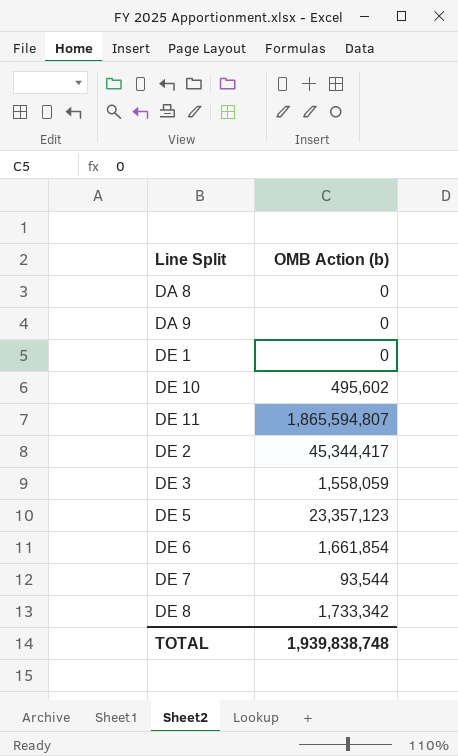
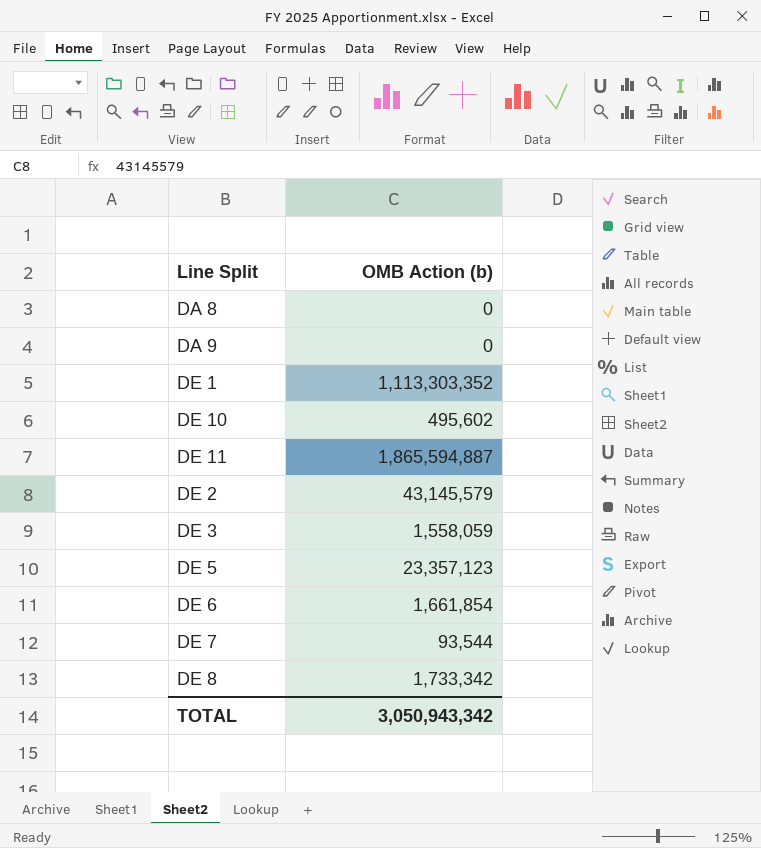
DE 1 | OMB Action (b): 0 -> 1,113,303,352
DE 11 | OMB Action (b): 1,865,594,807 -> 1,865,594,887
DE 2 | OMB Action (b): 45,344,417 -> 43,145,579
TOTAL | OMB Action (b): 1,939,838,748 -> 3,050,943,342

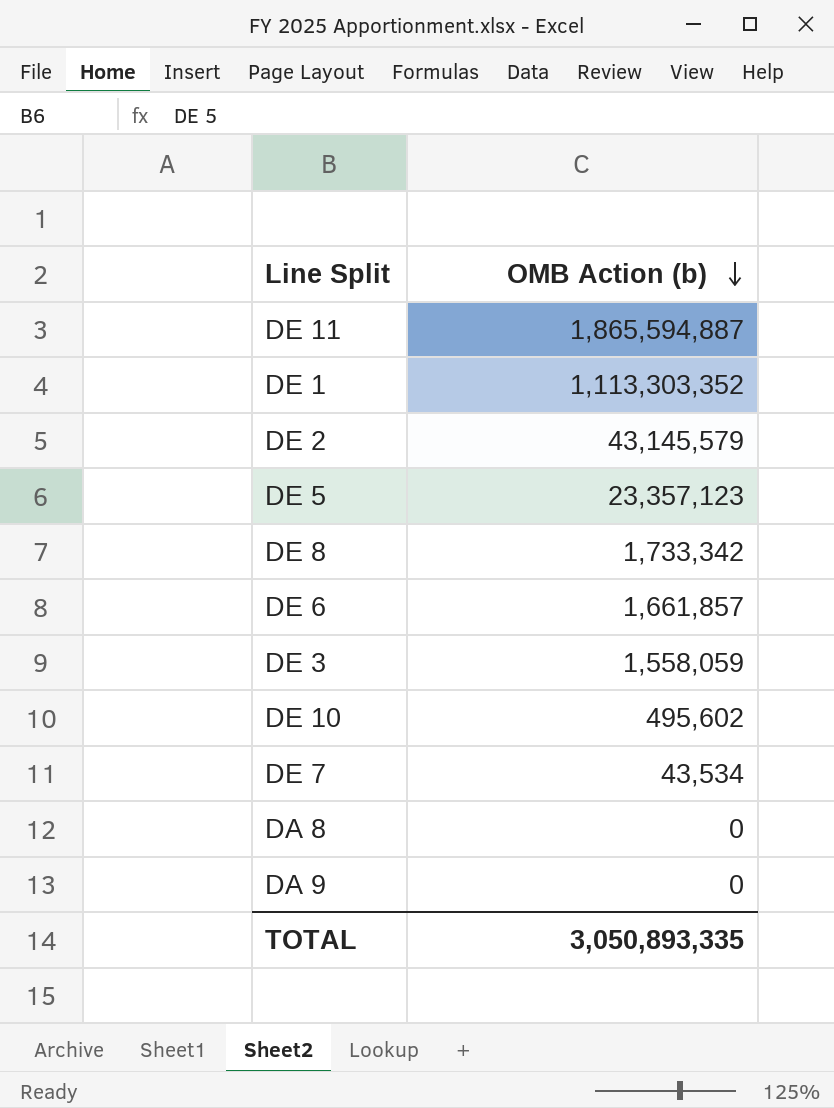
row order: none -> OMB Action (b) descending
DE 6 | OMB Action (b): 1,661,854 -> 1,661,857
DE 7 | OMB Action (b): 93,544 -> 43,534
TOTAL | OMB Action (b): 3,050,943,342 -> 3,050,893,335

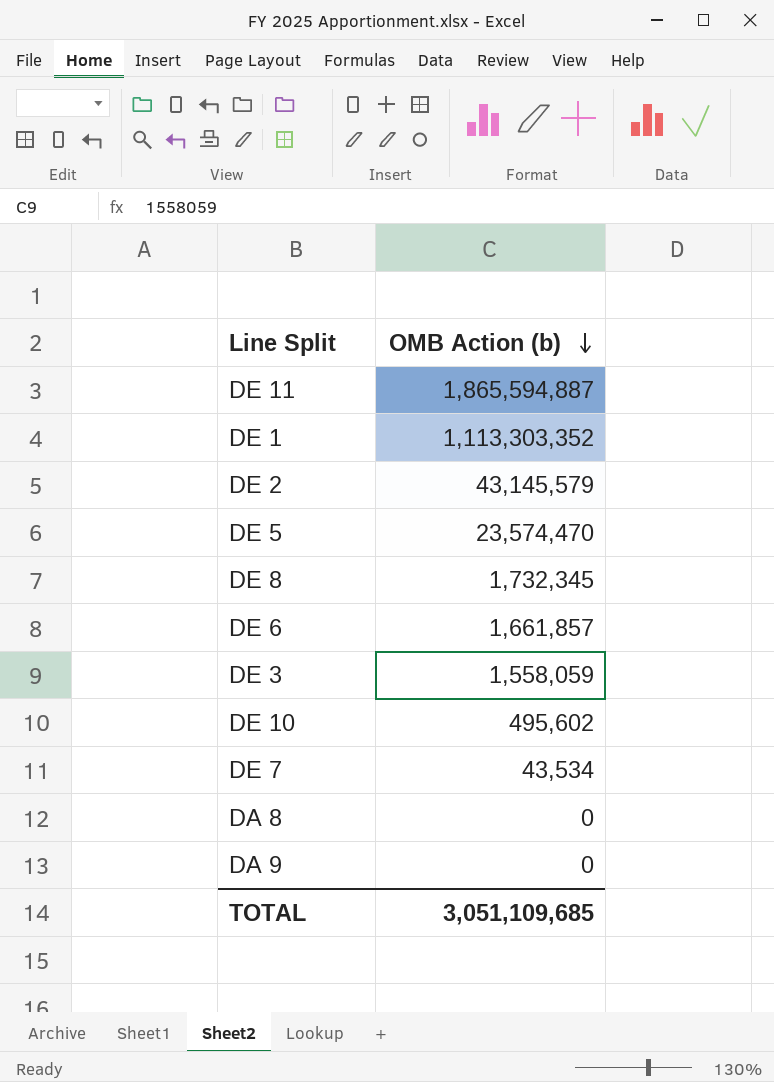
DE 5 | OMB Action (b): 23,357,123 -> 23,574,470
DE 8 | OMB Action (b): 1,733,342 -> 1,732,345
TOTAL | OMB Action (b): 3,050,893,335 -> 3,051,109,685

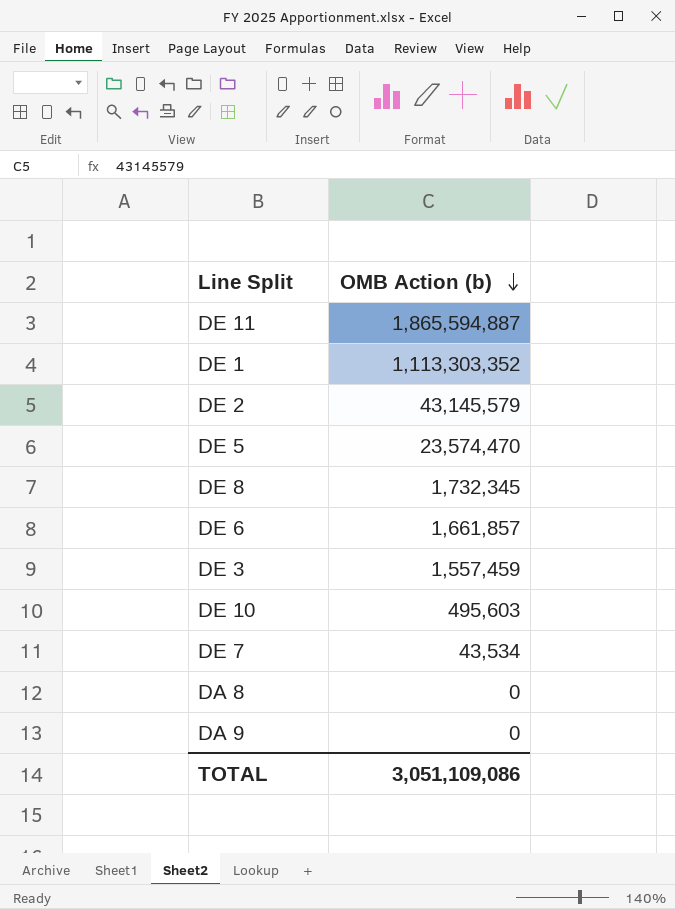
DE 3 | OMB Action (b): 1,558,059 -> 1,557,459
DE 10 | OMB Action (b): 495,602 -> 495,603
TOTAL | OMB Action (b): 3,051,109,685 -> 3,051,109,086

